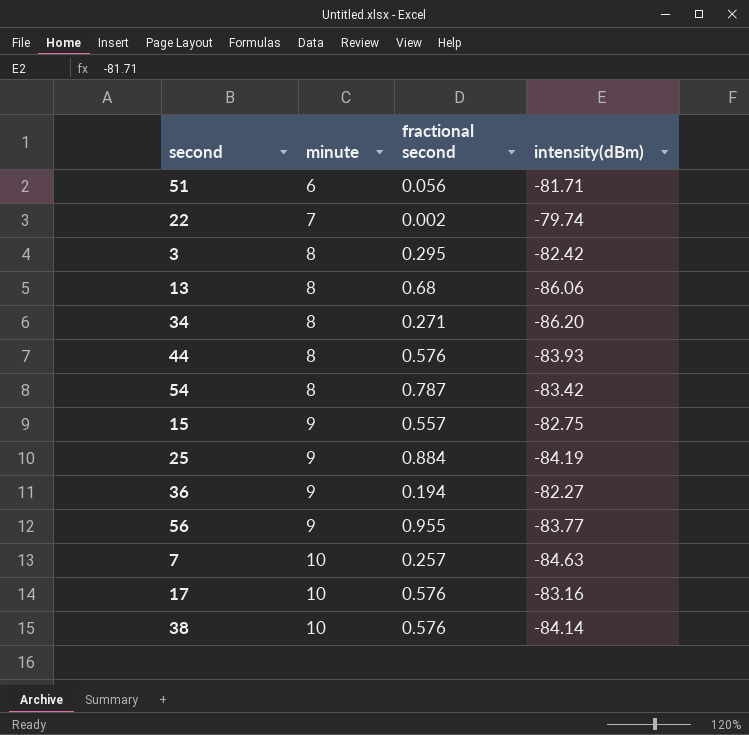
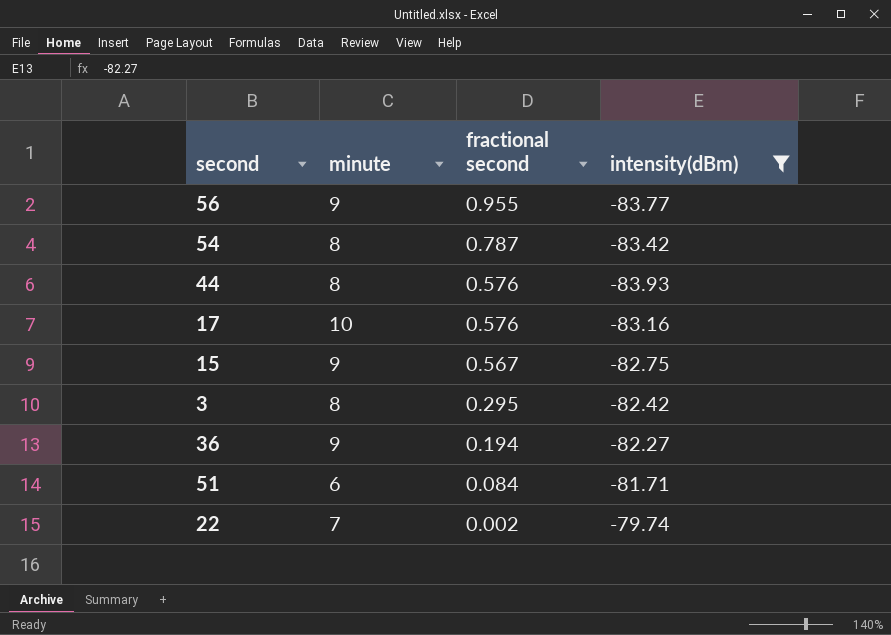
filter: none -> intensity(dBm) >= -83.93
row order: minute ascending -> fractional second descending
15 | fractional second: 0.557 -> 0.567
51 | fractional second: 0.056 -> 0.084

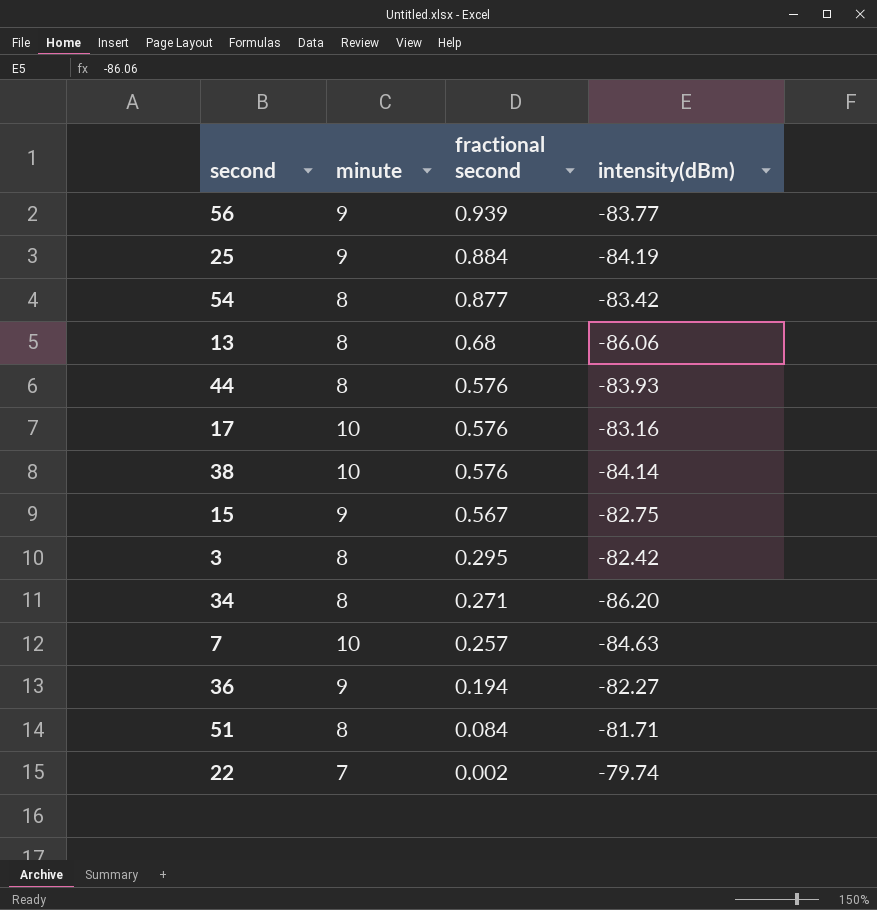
filter: intensity(dBm) >= -83.93 -> none
56 | fractional second: 0.955 -> 0.939
54 | fractional second: 0.787 -> 0.877
51 | minute: 6 -> 8

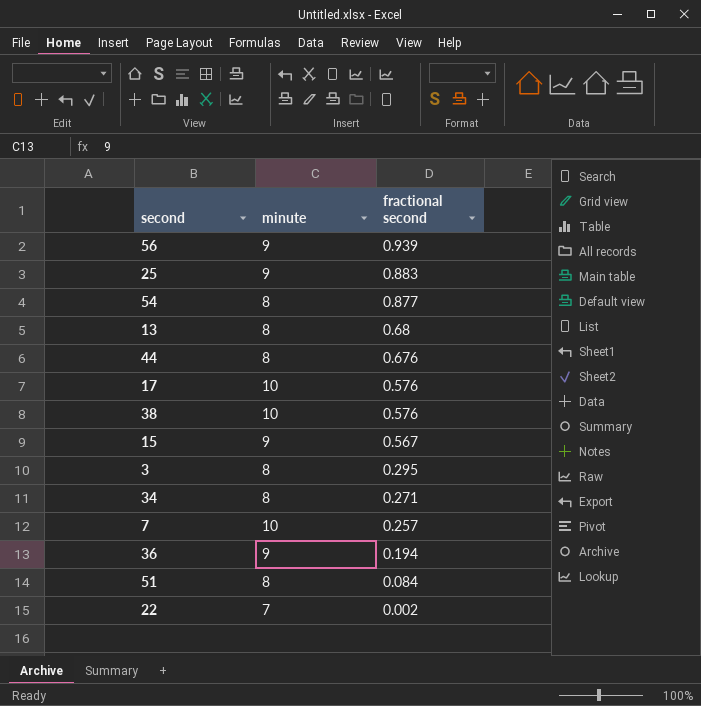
column intensity(dBm) | position: 4 -> none
25 | fractional second: 0.884 -> 0.883
44 | fractional second: 0.576 -> 0.676

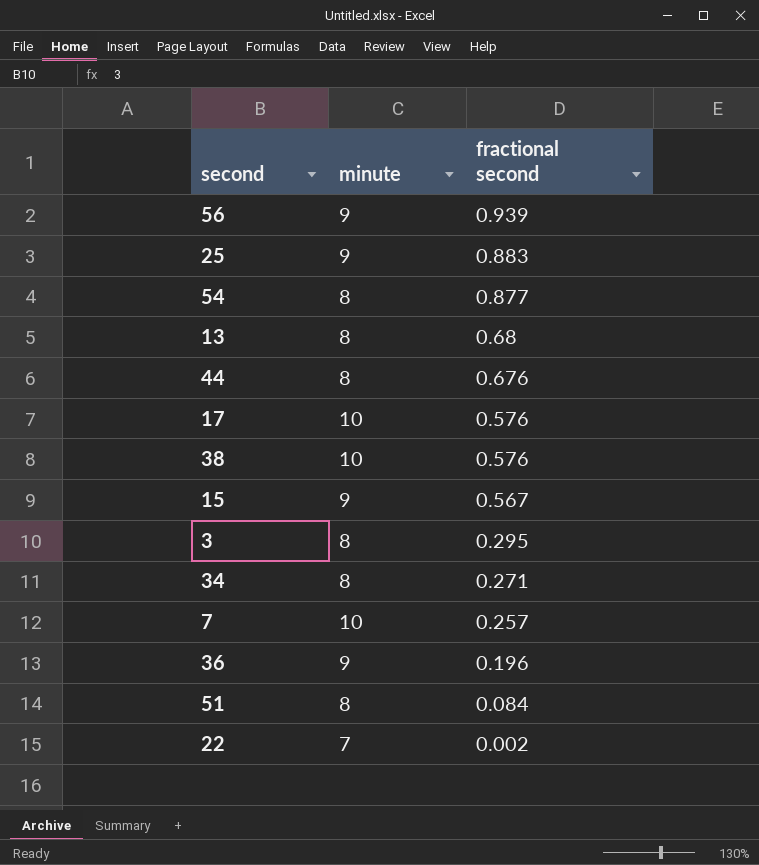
36 | fractional second: 0.194 -> 0.196

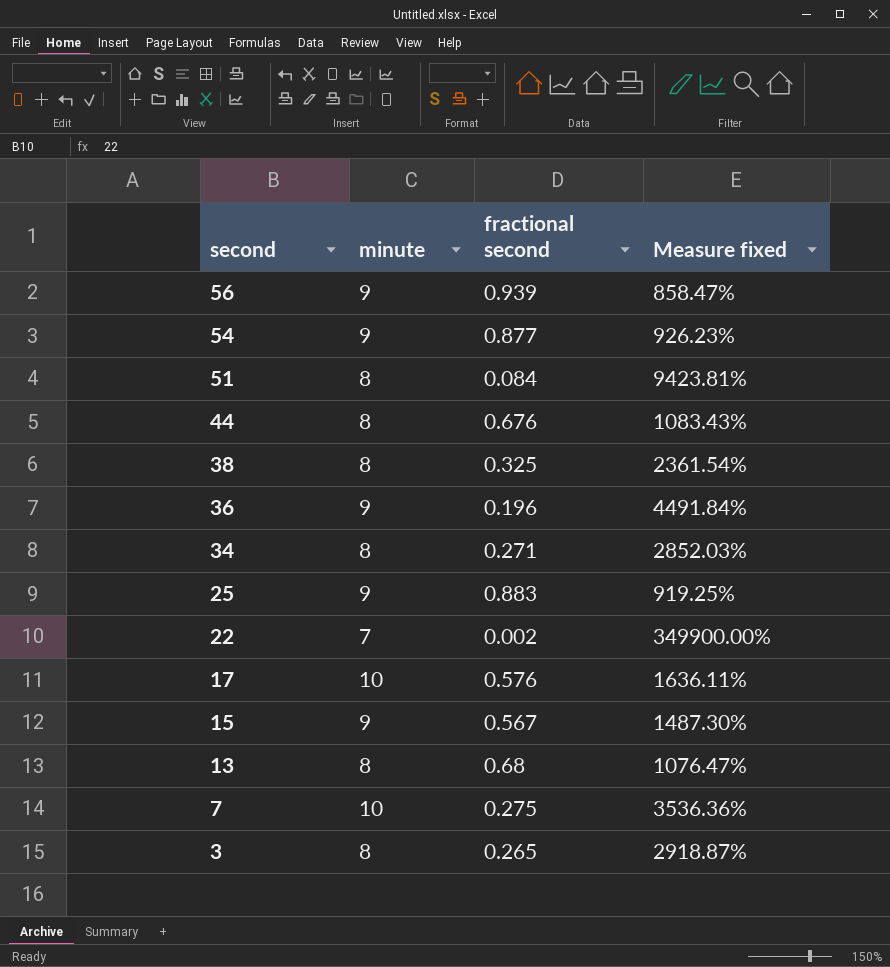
row order: fractional second descending -> second descending
column Measure fixed | formula: none -> ([minute] - [fractional second]) / [fractional second]
54 | minute: 8 -> 9
38 | minute: 10 -> 8
38 | fractional second: 0.576 -> 0.325
7 | fractional second: 0.257 -> 0.275
3 | fractional second: 0.295 -> 0.265

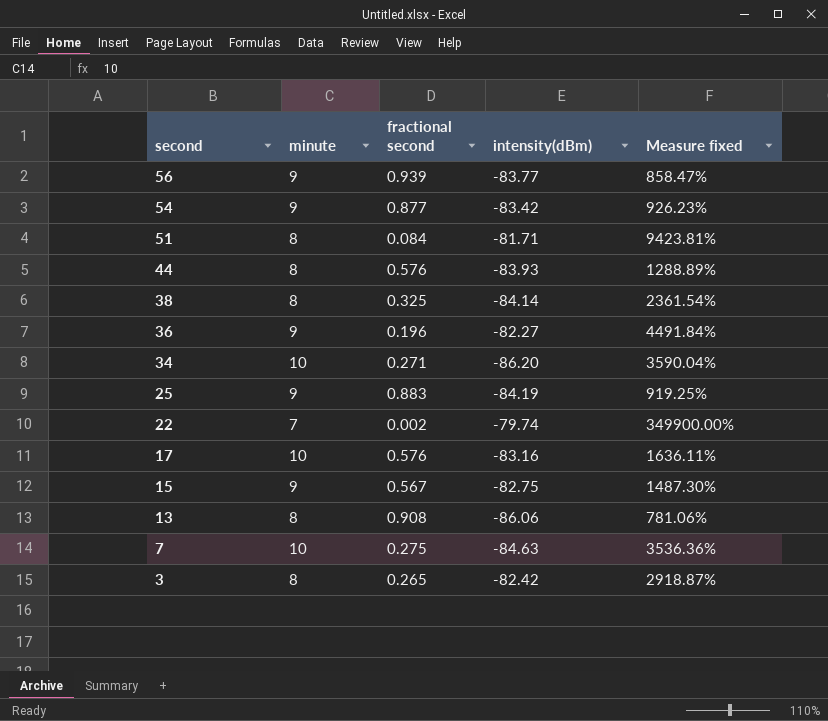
column intensity(dBm) | position: none -> 4
44 | fractional second: 0.676 -> 0.576
44 | Measure fixed: 1083.43% -> 1288.89%
34 | minute: 8 -> 10
34 | Measure fixed: 2852.03% -> 3590.04%
13 | fractional second: 0.68 -> 0.908
13 | Measure fixed: 1076.47% -> 781.06%

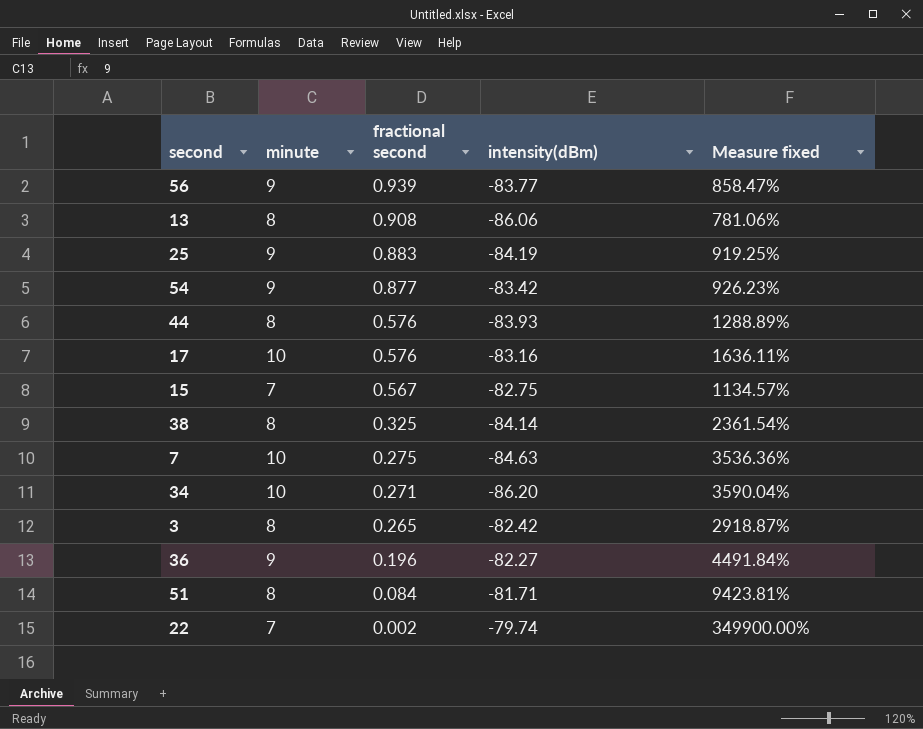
row order: second descending -> fractional second descending
15 | minute: 9 -> 7
15 | Measure fixed: 1487.30% -> 1134.57%

